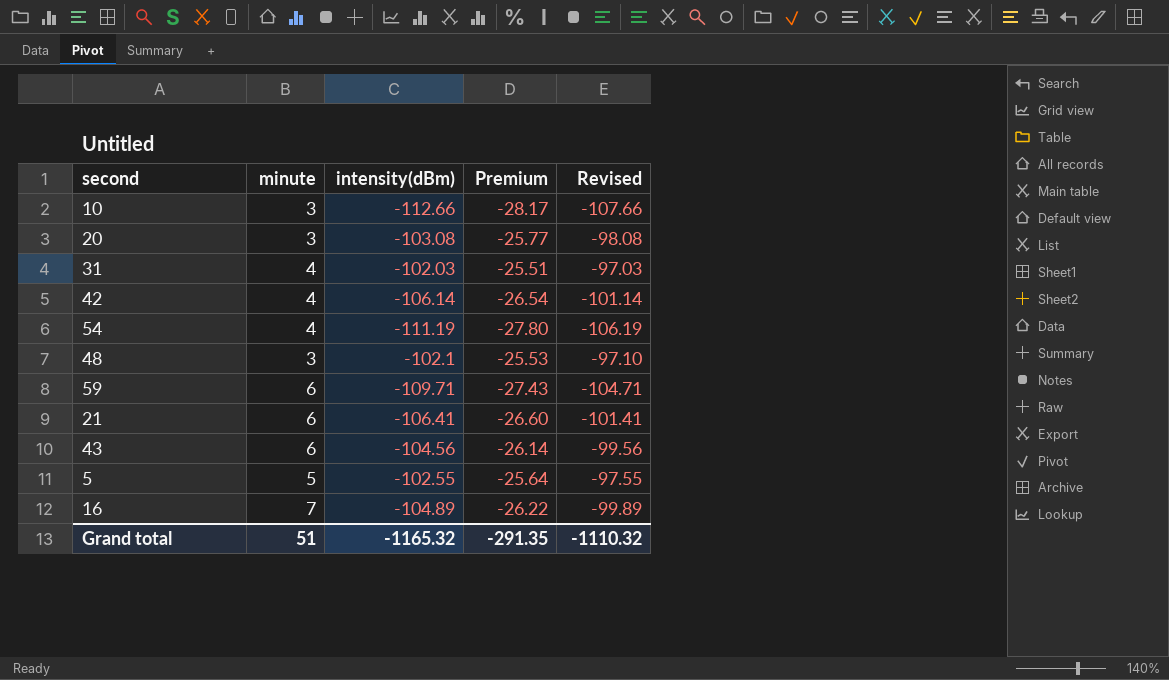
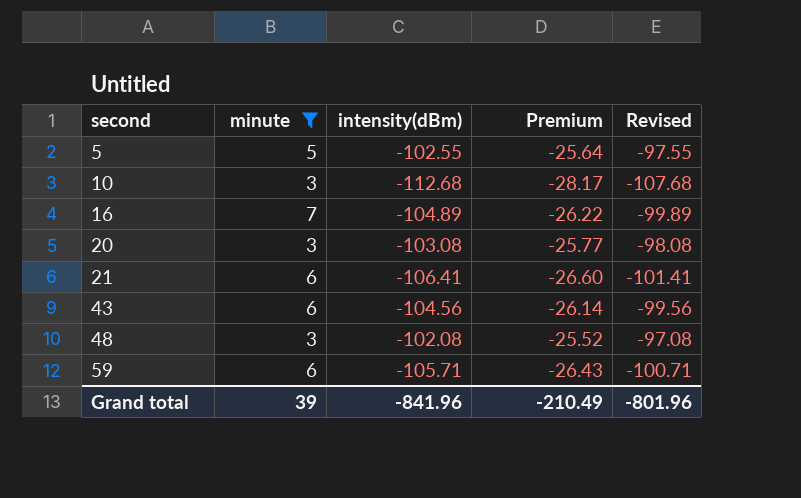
filter: none -> minute != 4
row order: none -> second ascending
10 | intensity(dBm): -112.66 -> -112.68
10 | Revised: -107.66 -> -107.68
48 | intensity(dBm): -102.1 -> -102.08
48 | Premium: -25.53 -> -25.52
48 | Revised: -97.10 -> -97.08
59 | intensity(dBm): -109.71 -> -105.71
59 | Premium: -27.43 -> -26.43
59 | Revised: -104.71 -> -100.71
Grand total | minute: 51 -> 39
Grand total | intensity(dBm): -1165.32 -> -841.96
Grand total | Premium: -291.35 -> -210.49
Grand total | Revised: -1110.32 -> -801.96

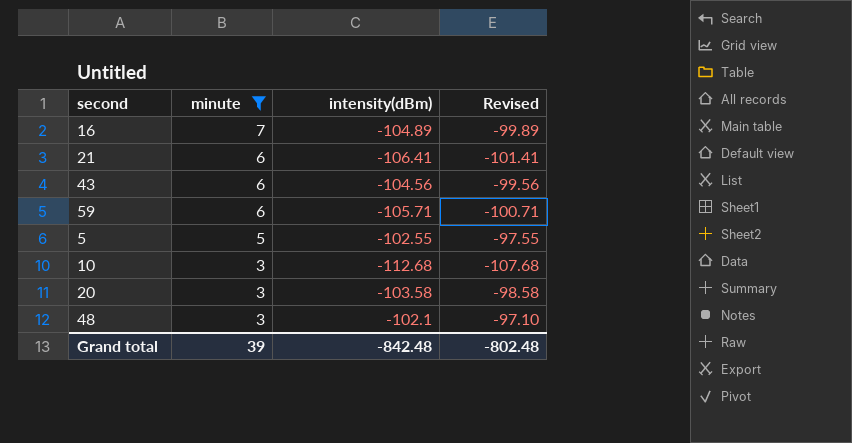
row order: second ascending -> minute descending
column Premium | formula: [intensity(dBm)] * 0.25 -> none
20 | intensity(dBm): -103.08 -> -103.58
20 | Revised: -98.08 -> -98.58
48 | intensity(dBm): -102.08 -> -102.1
48 | Revised: -97.08 -> -97.10
Grand total | intensity(dBm): -841.96 -> -842.48
Grand total | Revised: -801.96 -> -802.48

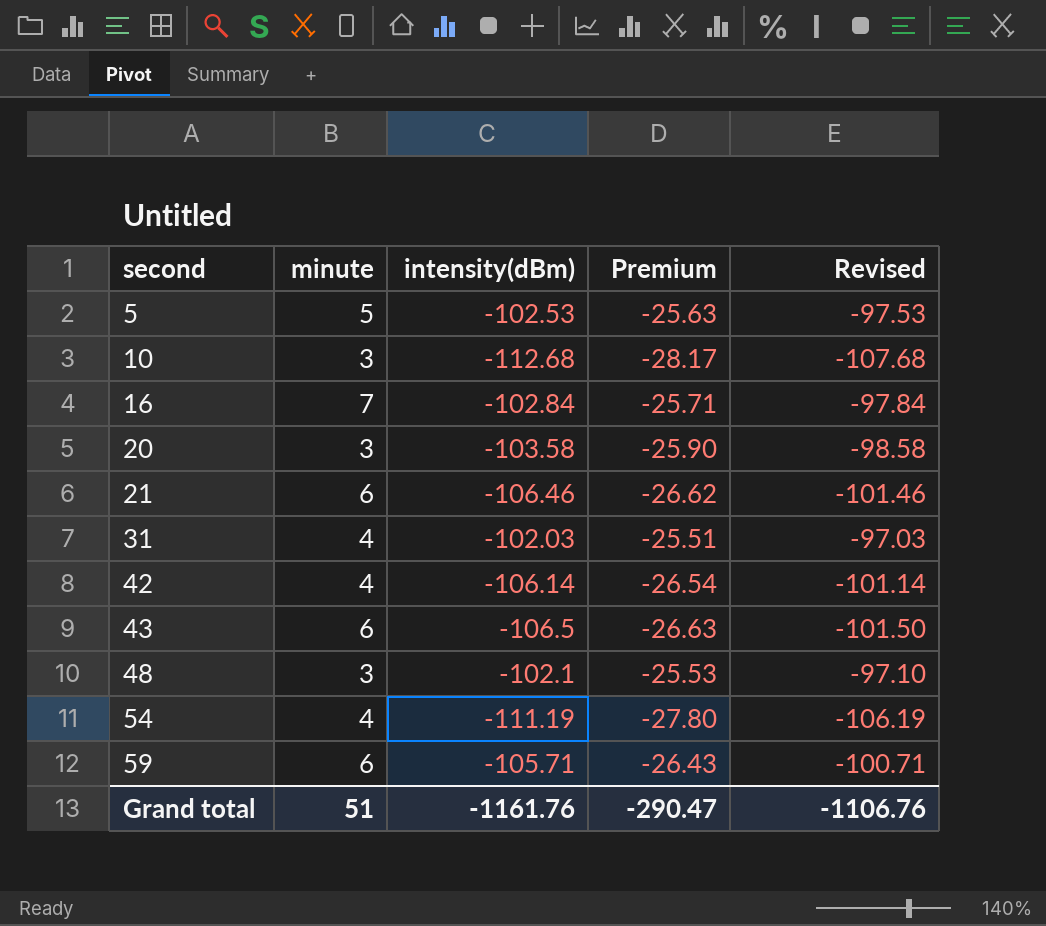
filter: minute != 4 -> none
row order: minute descending -> second ascending
column Premium | formula: none -> [intensity(dBm)] * 0.25
5 | intensity(dBm): -102.55 -> -102.53
5 | Revised: -97.55 -> -97.53
16 | intensity(dBm): -104.89 -> -102.84
16 | Revised: -99.89 -> -97.84
21 | intensity(dBm): -106.41 -> -106.46
21 | Revised: -101.41 -> -101.46
43 | intensity(dBm): -104.56 -> -106.5
43 | Revised: -99.56 -> -101.50
Grand total | minute: 39 -> 51
Grand total | intensity(dBm): -842.48 -> -1161.76
Grand total | Revised: -802.48 -> -1106.76

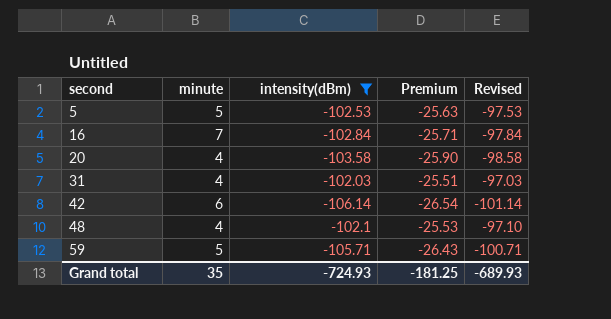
filter: none -> intensity(dBm) >= -106.14
20 | minute: 3 -> 4
42 | minute: 4 -> 6
48 | minute: 3 -> 4
59 | minute: 6 -> 5
Grand total | minute: 51 -> 35
Grand total | intensity(dBm): -1161.76 -> -724.93
Grand total | Premium: -290.47 -> -181.25
Grand total | Revised: -1106.76 -> -689.93

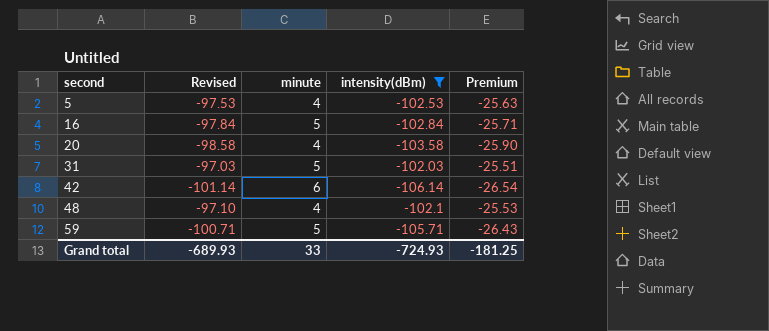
column Revised | position: 5 -> 2
5 | minute: 5 -> 4
16 | minute: 7 -> 5
31 | minute: 4 -> 5
Grand total | minute: 35 -> 33

